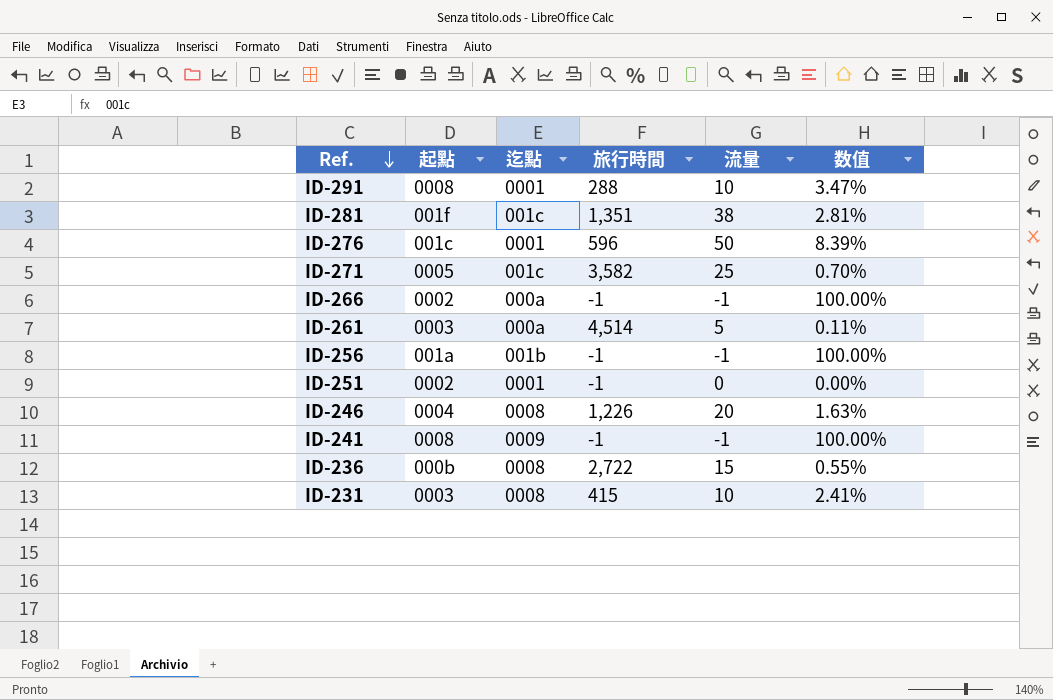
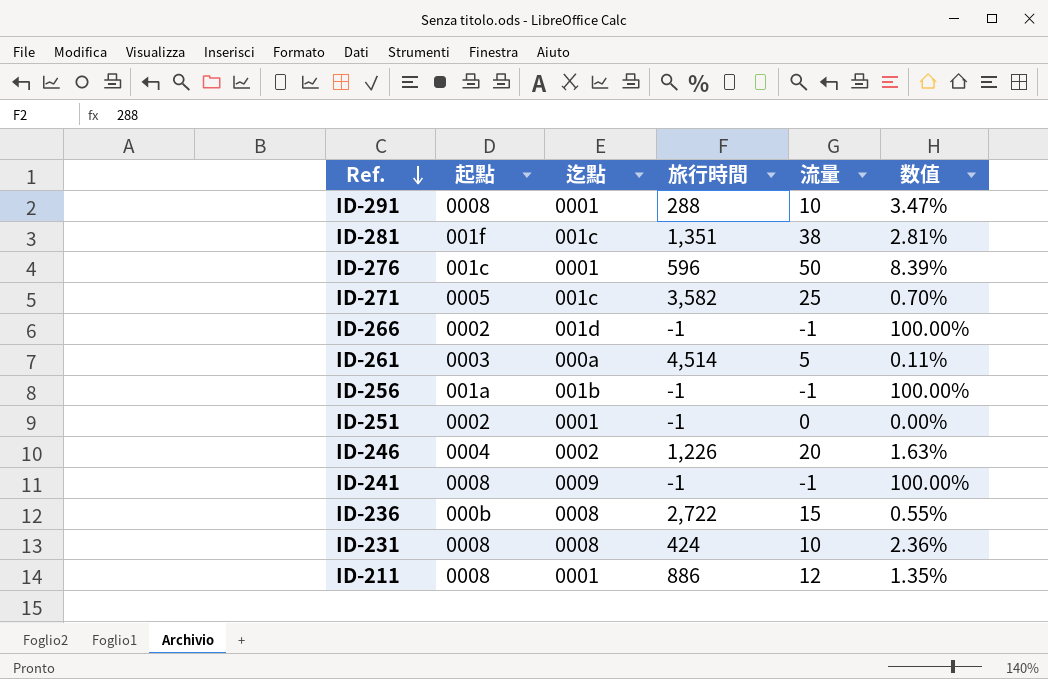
ID-266 | 迄點: 000a -> 001d
ID-246 | 迄點: 0008 -> 0002
ID-231 | 起點: 0003 -> 0008
ID-231 | 旅行時間: 415 -> 424
ID-231 | 数值: 2.41% -> 2.36%
row ID-211: none -> 0008 | 0001 | 886 | 12 | 1.35%

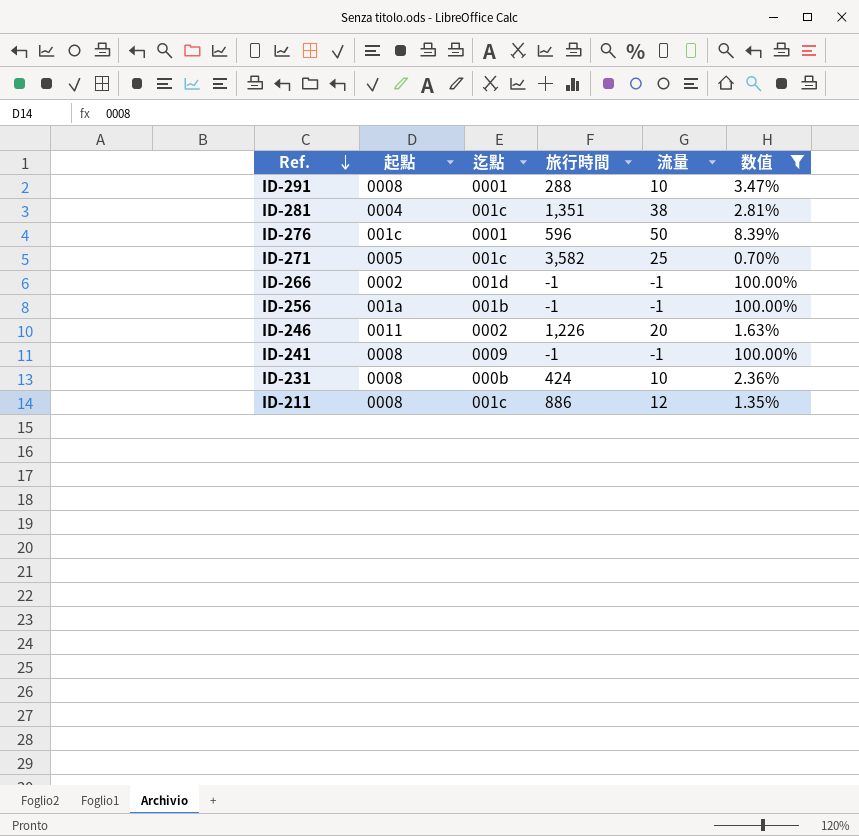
filter: none -> 数值 >= 0.70%
ID-281 | 起點: 001f -> 0004
ID-246 | 起點: 0004 -> 0011
ID-231 | 迄點: 0008 -> 000b
ID-211 | 迄點: 0001 -> 001c

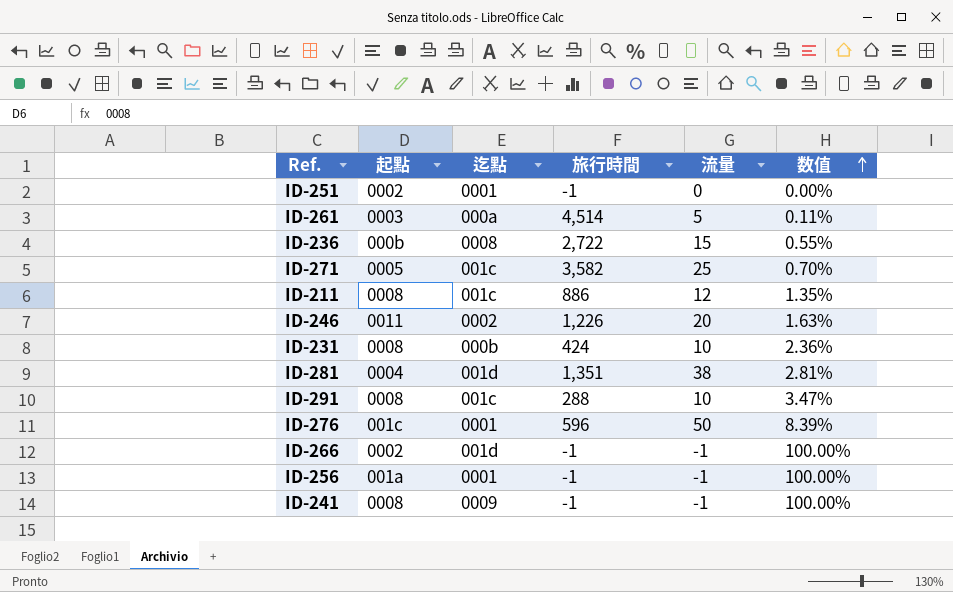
filter: 数值 >= 0.70% -> none
row order: Ref. descending -> 数值 ascending
ID-281 | 迄點: 001c -> 001d
ID-291 | 迄點: 0001 -> 001c
ID-256 | 迄點: 001b -> 0001

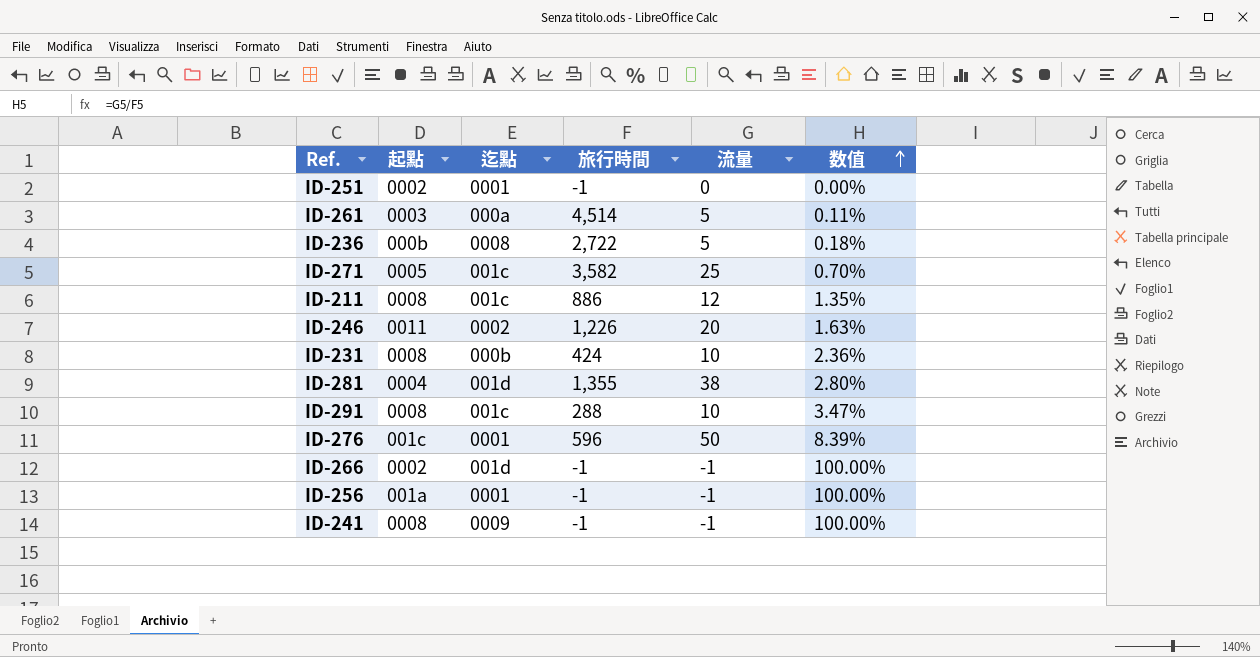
ID-236 | 流量: 15 -> 5
ID-236 | 数值: 0.55% -> 0.18%
ID-281 | 旅行時間: 1,351 -> 1,355
ID-281 | 数值: 2.81% -> 2.80%

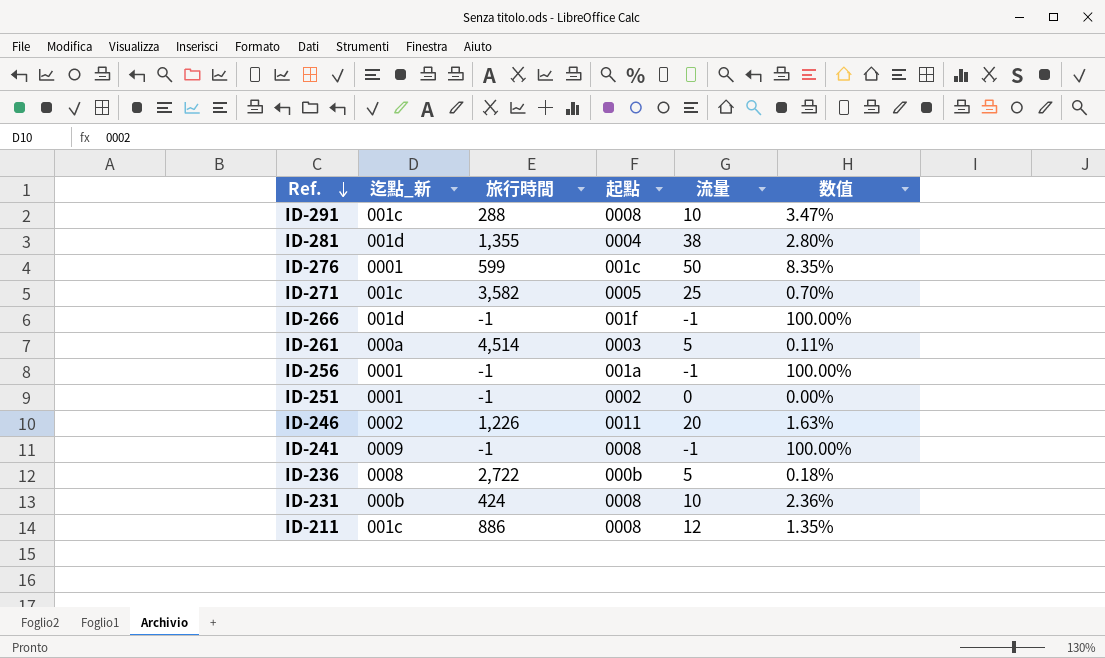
row order: 数值 ascending -> Ref. descending
column name: 迄點 -> 迄點_新
column 起點 | position: 2 -> 4
ID-276 | 旅行時間: 596 -> 599
ID-276 | 数值: 8.39% -> 8.35%
ID-266 | 起點: 0002 -> 001f

